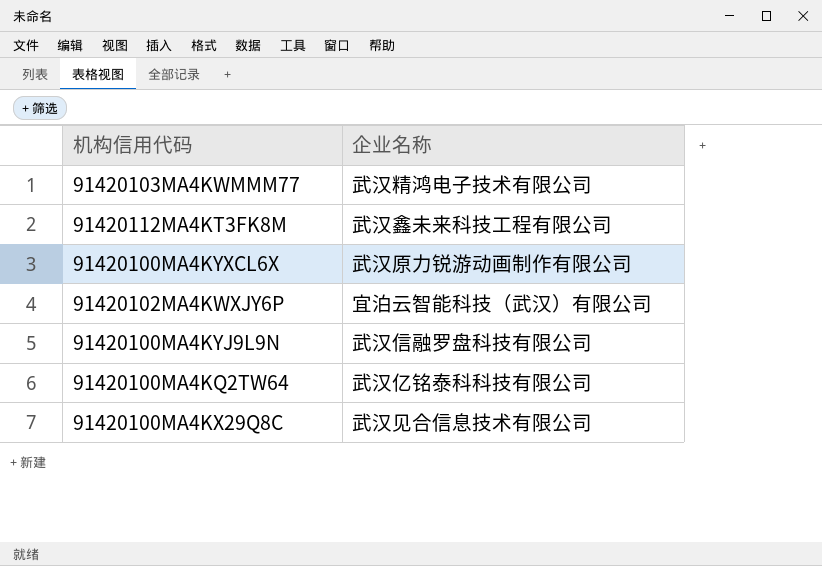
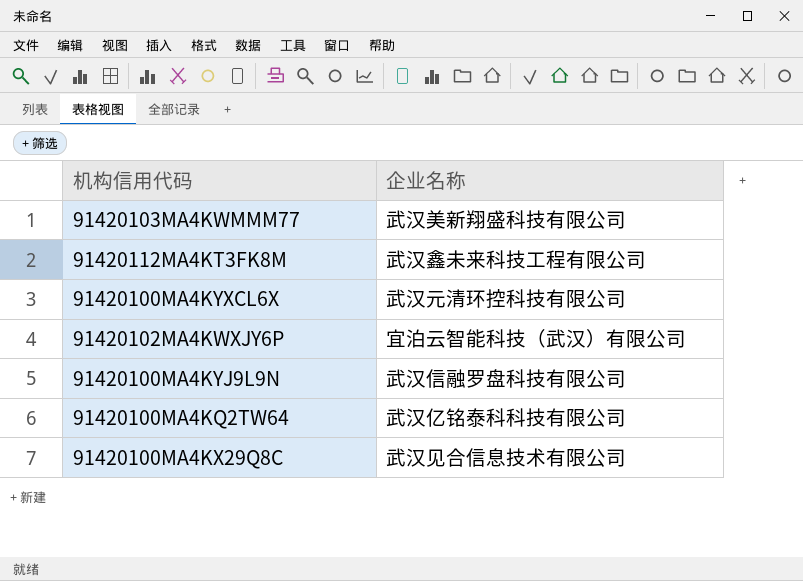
91420103MA4KWMMM77 | 企业名称: 武汉精鸿电子技术有限公司 -> 武汉美新翔盛科技有限公司
91420100MA4KYXCL6X | 企业名称: 武汉原力锐游动画制作有限公司 -> 武汉元清环控科技有限公司

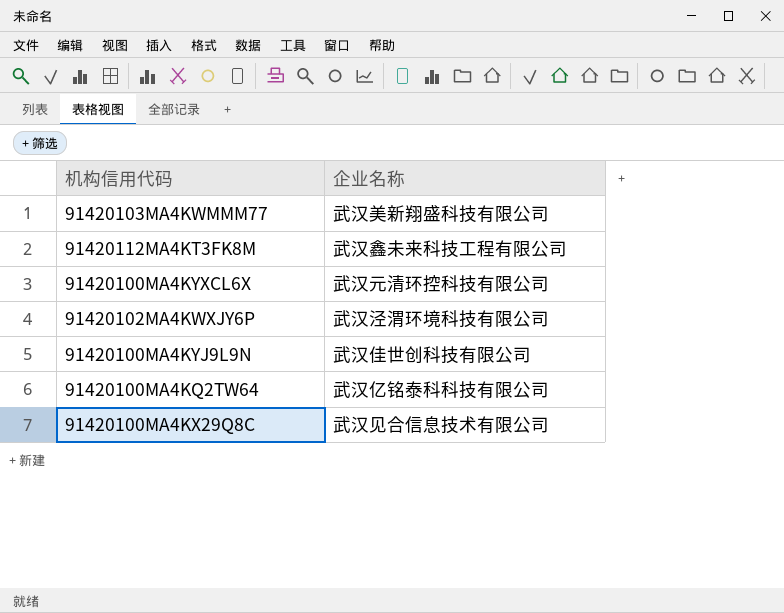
91420102MA4KWXJY6P | 企业名称: 宜泊云智能科技（武汉）有限公司 -> 武汉泾渭环境科技有限公司
91420100MA4KYJ9L9N | 企业名称: 武汉信融罗盘科技有限公司 -> 武汉佳世创科技有限公司

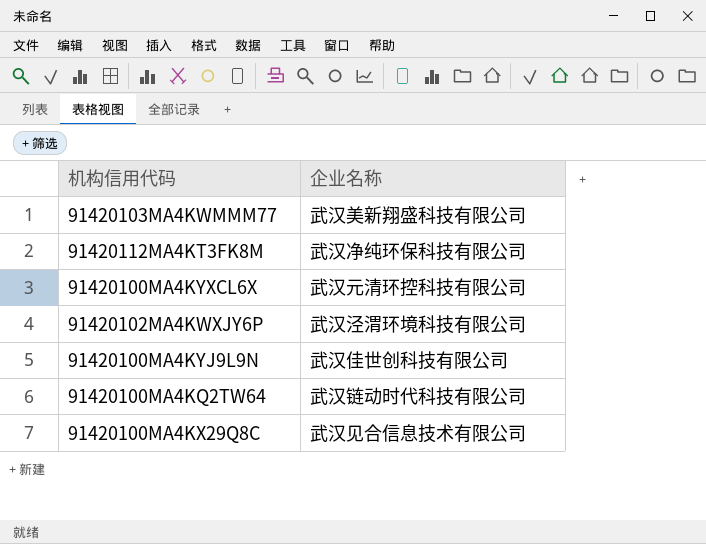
91420112MA4KT3FK8M | 企业名称: 武汉鑫未来科技工程有限公司 -> 武汉净纯环保科技有限公司
91420100MA4KQ2TW64 | 企业名称: 武汉亿铭泰科科技有限公司 -> 武汉链动时代科技有限公司

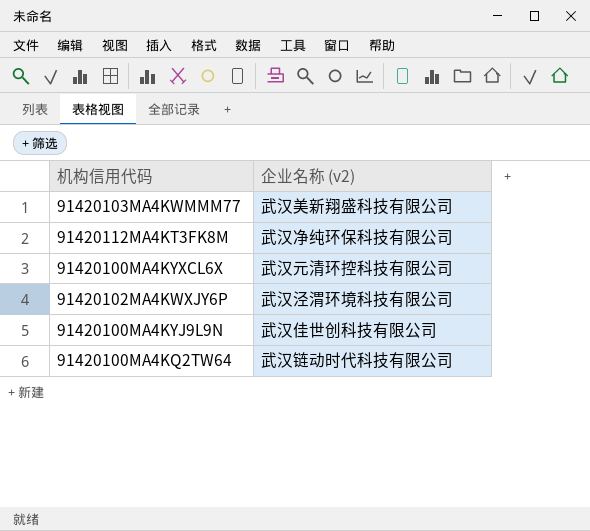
column name: 企业名称 -> 企业名称 (v2)
row 91420100MA4KX29Q8C: 武汉见合信息技术有限公司 -> none

